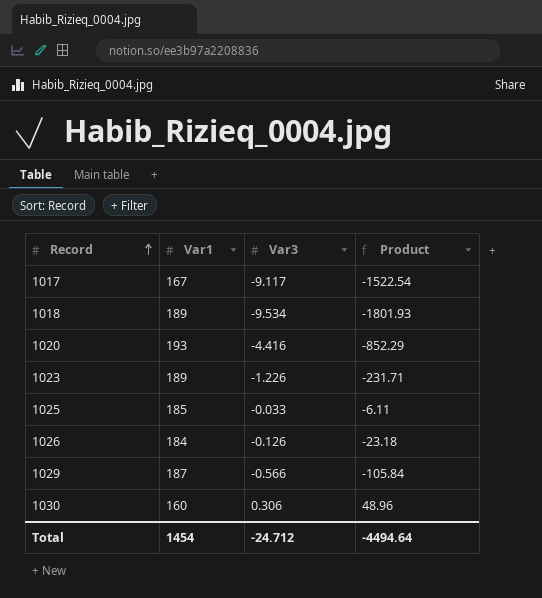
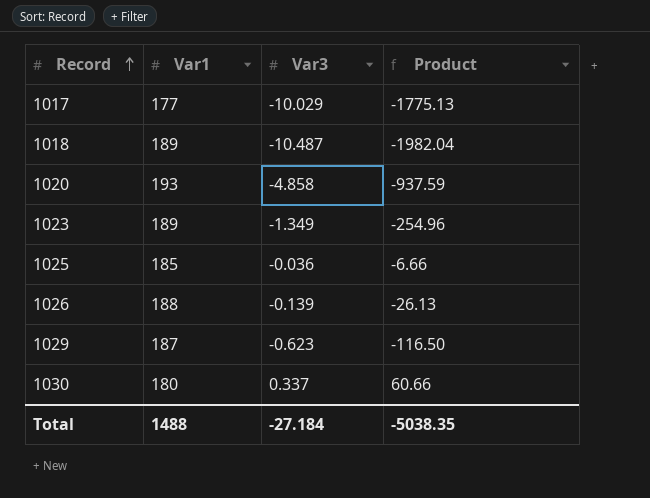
1017 | Var1: 167 -> 177
1017 | Var3: -9.117 -> -10.029
1017 | Product: -1522.54 -> -1775.13
1018 | Var3: -9.534 -> -10.487
1018 | Product: -1801.93 -> -1982.04
1020 | Var3: -4.416 -> -4.858
1020 | Product: -852.29 -> -937.59
1023 | Var3: -1.226 -> -1.349
1023 | Product: -231.71 -> -254.96
1025 | Var3: -0.033 -> -0.036
1025 | Product: -6.11 -> -6.66
1026 | Var1: 184 -> 188
1026 | Var3: -0.126 -> -0.139
1026 | Product: -23.18 -> -26.13
1029 | Var3: -0.566 -> -0.623
1029 | Product: -105.84 -> -116.50
1030 | Var1: 160 -> 180
1030 | Var3: 0.306 -> 0.337
1030 | Product: 48.96 -> 60.66
Total | Var1: 1454 -> 1488
Total | Var3: -24.712 -> -27.184
Total | Product: -4494.64 -> -5038.35

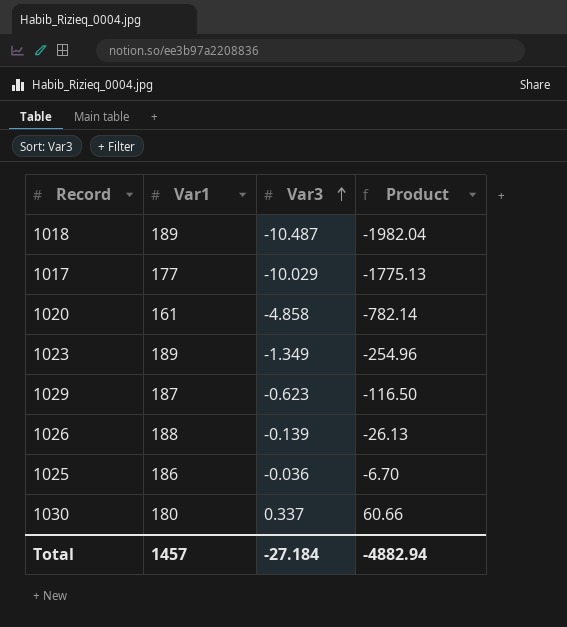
row order: Record ascending -> Var3 ascending
1020 | Var1: 193 -> 161
1020 | Product: -937.59 -> -782.14
1025 | Var1: 185 -> 186
1025 | Product: -6.66 -> -6.70
Total | Var1: 1488 -> 1457
Total | Product: -5038.35 -> -4882.94

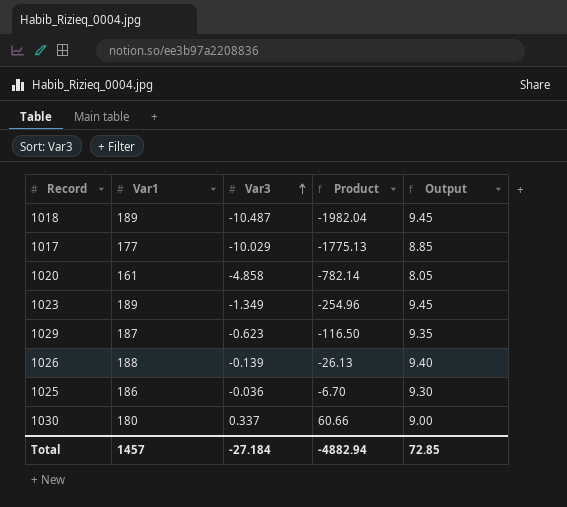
column Output | formula: none -> [Var1] * 0.05

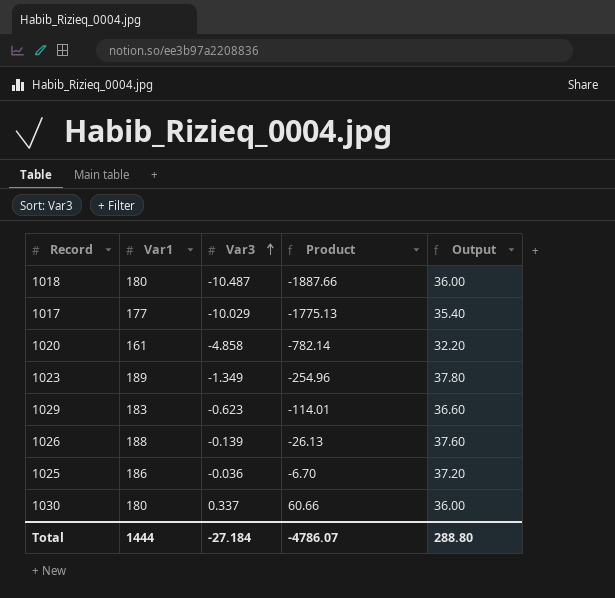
column Output | formula: [Var1] * 0.05 -> [Var1] * 0.2
1018 | Var1: 189 -> 180
1018 | Product: -1982.04 -> -1887.66
1029 | Var1: 187 -> 183
1029 | Product: -116.50 -> -114.01
Total | Var1: 1457 -> 1444
Total | Product: -4882.94 -> -4786.07
Total | Output: 72.85 -> 288.80

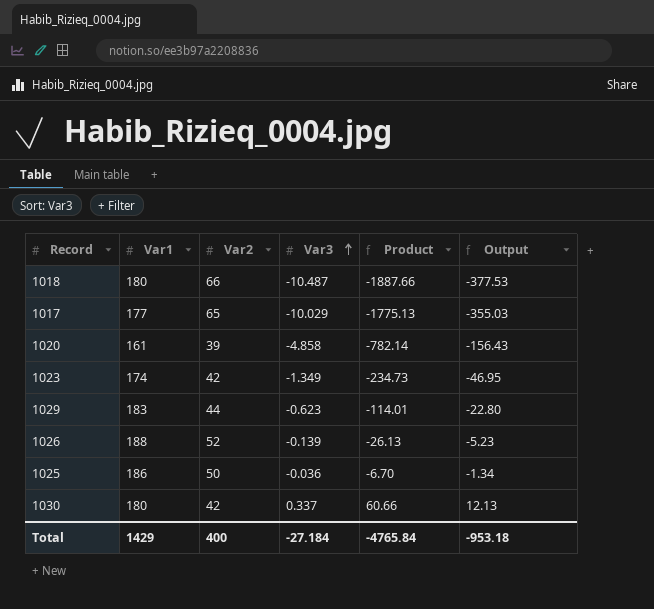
column Var2 | position: none -> 3
column Output | formula: [Var1] * 0.2 -> [Product] * 0.2
1023 | Var1: 189 -> 174
1023 | Product: -254.96 -> -234.73
Total | Var1: 1444 -> 1429
Total | Product: -4786.07 -> -4765.84
Total | Output: 288.80 -> -953.18

